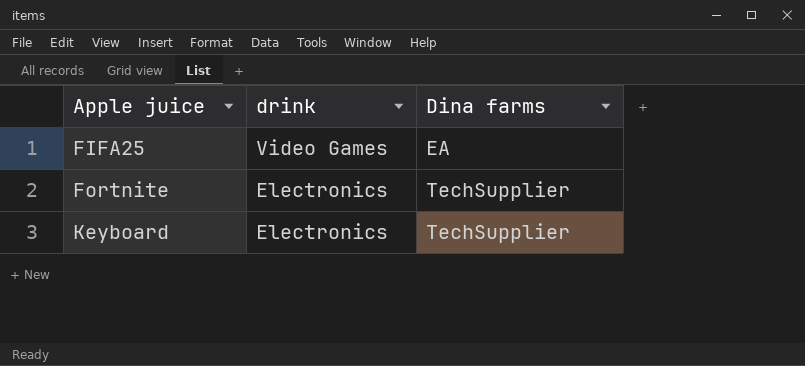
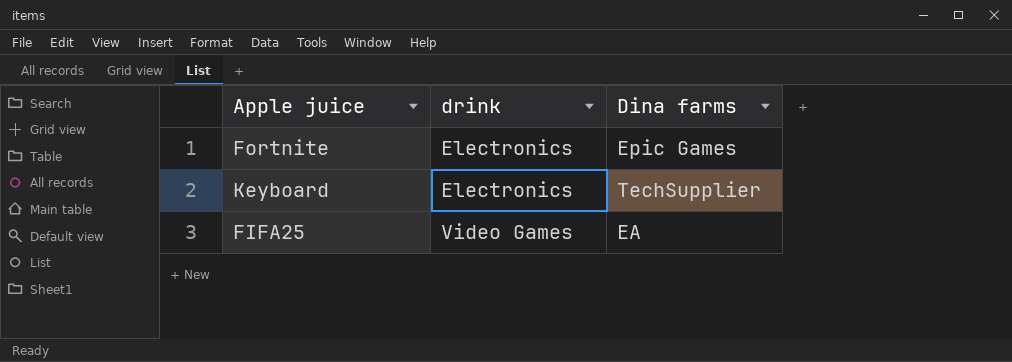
row order: Apple juice ascending -> drink ascending
Fortnite | Dina farms: TechSupplier -> Epic Games

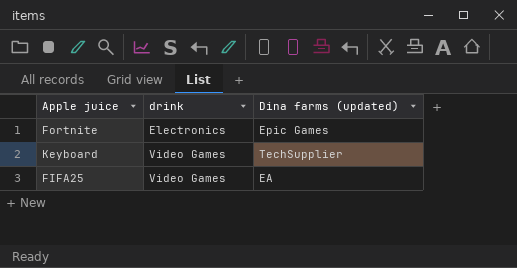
column name: Dina farms -> Dina farms (updated)
Keyboard | drink: Electronics -> Video Games

